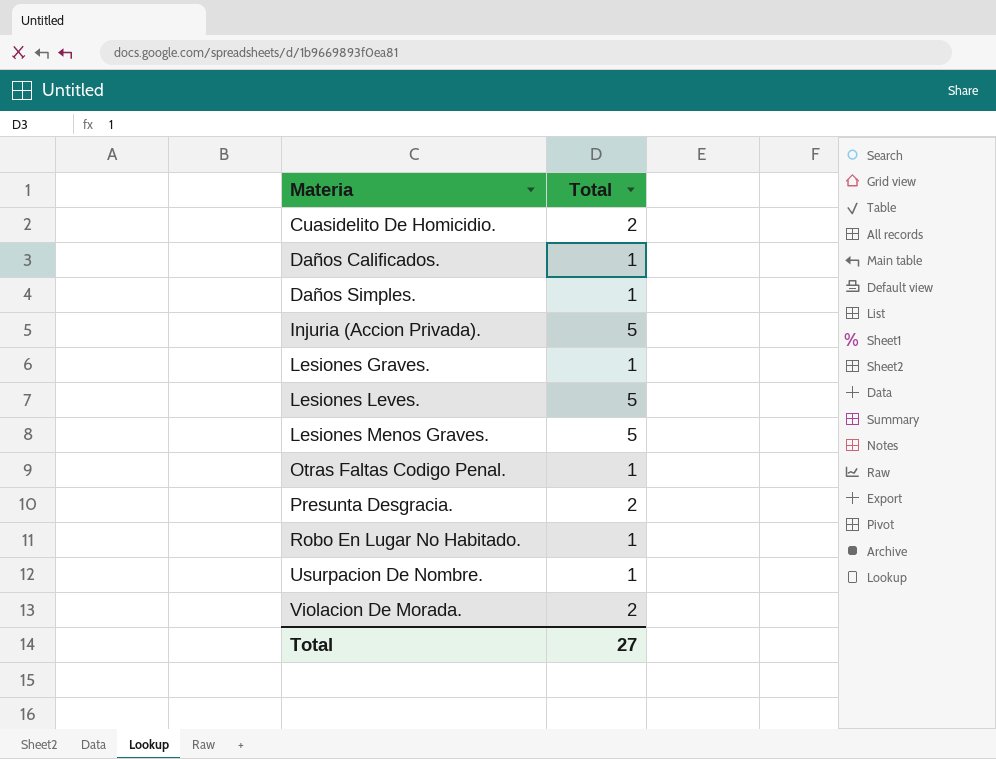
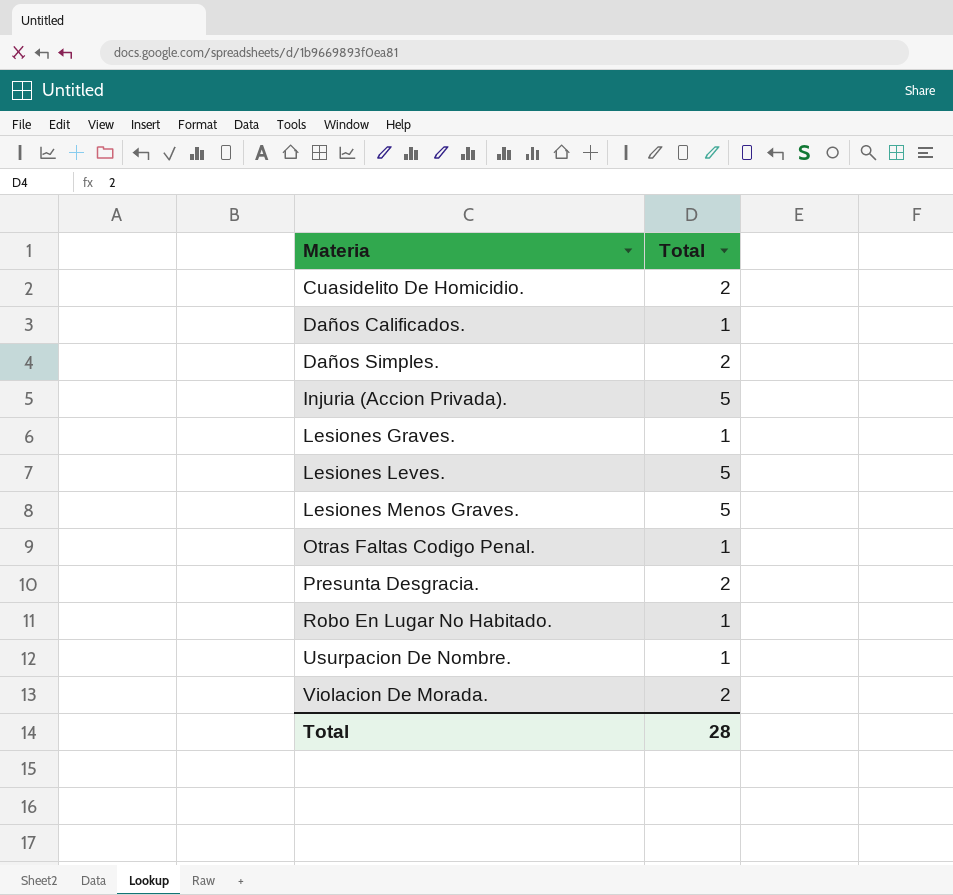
Daños Simples. | Total: 1 -> 2
Total | Total: 27 -> 28

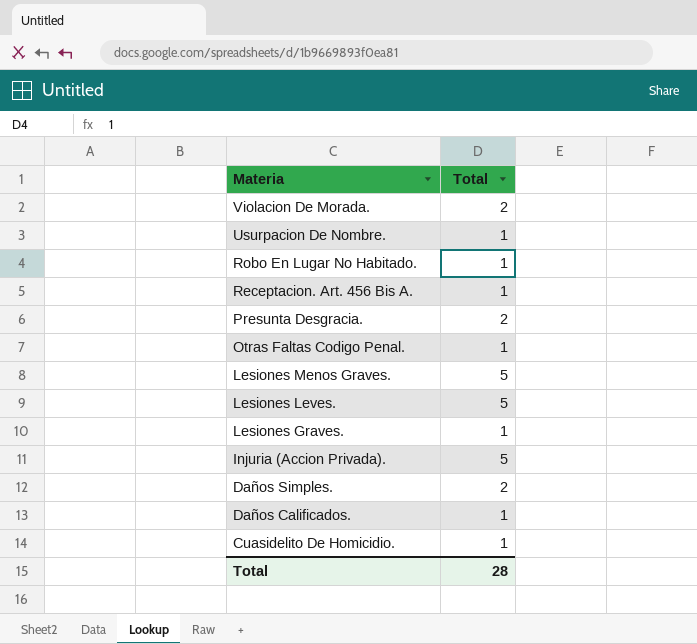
row order: Materia ascending -> Materia descending
row Receptacion. Art. 456 Bis A.: none -> 1
Cuasidelito De Homicidio. | Total: 2 -> 1

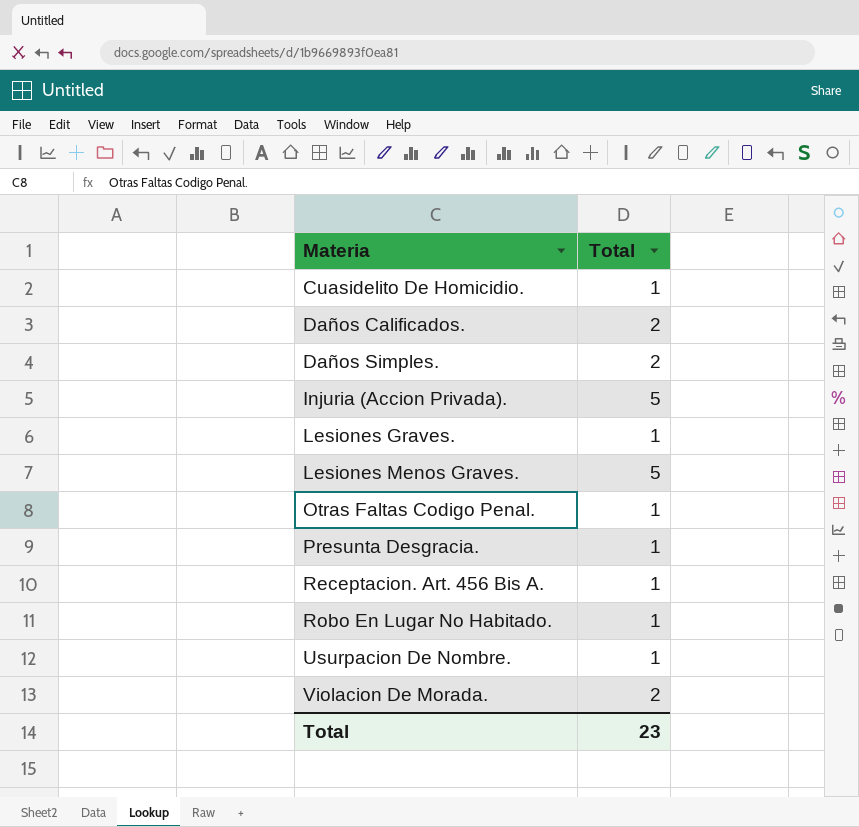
row order: Materia descending -> Materia ascending
row Lesiones Leves.: 5 -> none
Daños Calificados. | Total: 1 -> 2
Presunta Desgracia. | Total: 2 -> 1
Total | Total: 28 -> 23

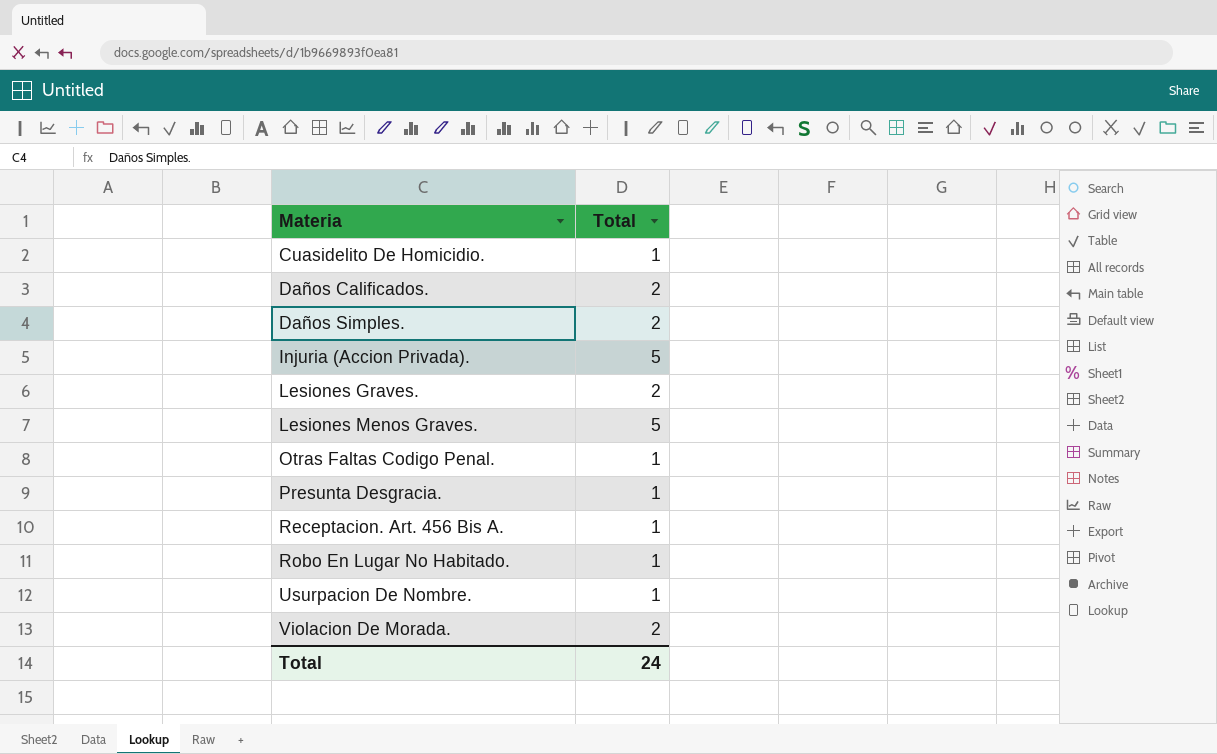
Lesiones Graves. | Total: 1 -> 2
Total | Total: 23 -> 24

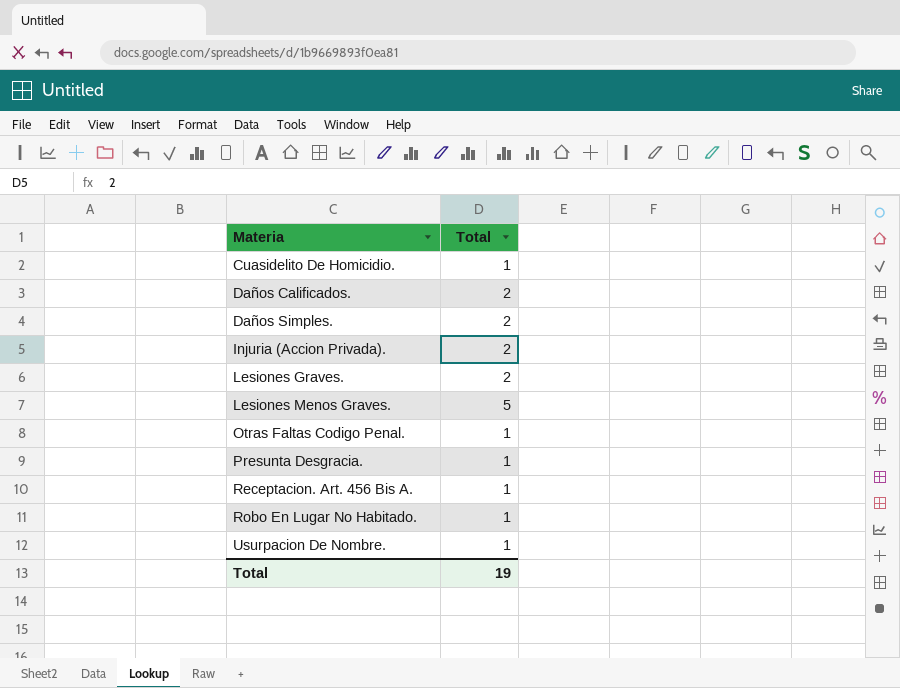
row Violacion De Morada.: 2 -> none
Injuria (Accion Privada). | Total: 5 -> 2
Total | Total: 24 -> 19

